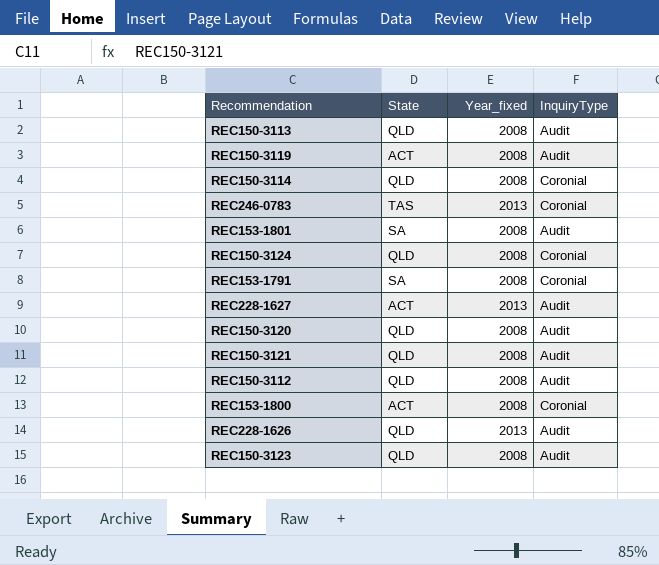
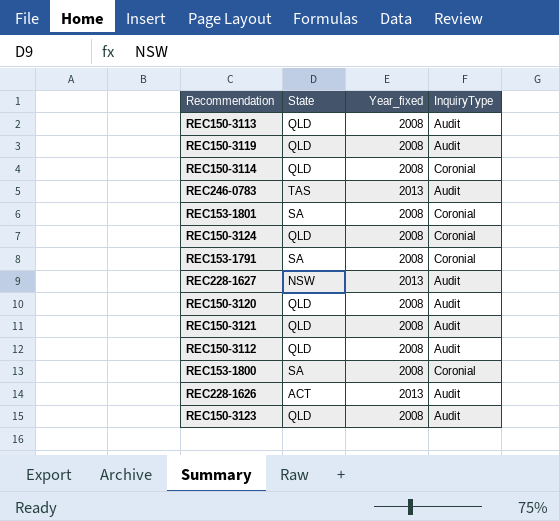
REC150-3119 | State: ACT -> QLD
REC246-0783 | InquiryType: Coronial -> Audit
REC153-1801 | InquiryType: Audit -> Coronial
REC228-1627 | State: ACT -> NSW
REC153-1800 | State: ACT -> SA
REC228-1626 | State: QLD -> ACT

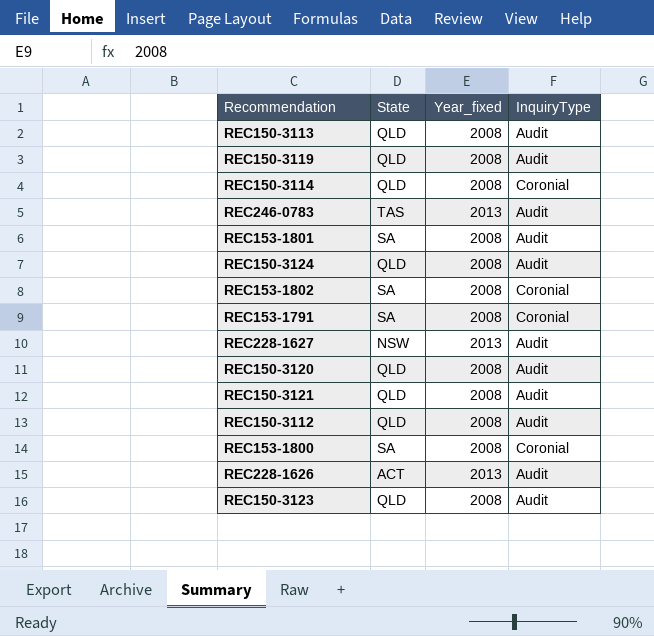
REC153-1801 | InquiryType: Coronial -> Audit
REC150-3124 | InquiryType: Coronial -> Audit
row REC153-1802: none -> SA | 2008 | Coronial

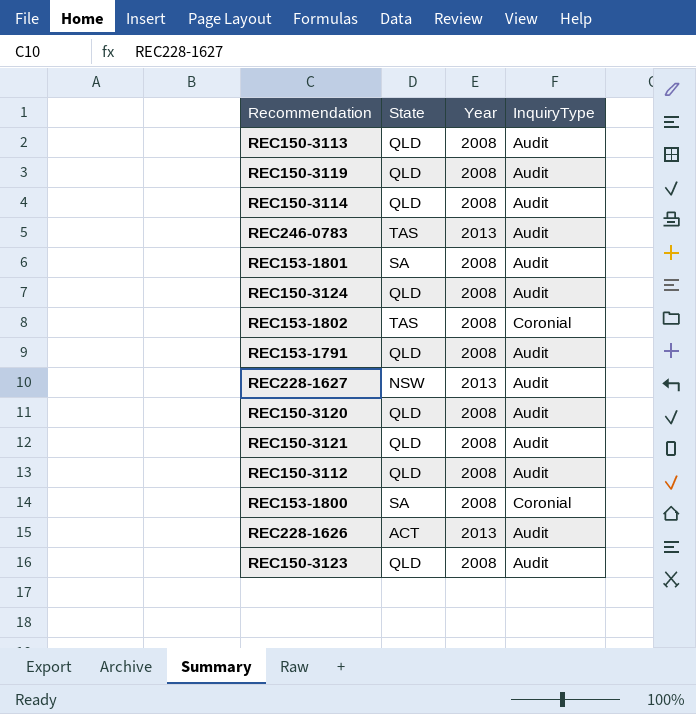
column name: Year_fixed -> Year
REC150-3114 | InquiryType: Coronial -> Audit
REC153-1802 | State: SA -> TAS
REC153-1791 | State: SA -> QLD
REC153-1791 | InquiryType: Coronial -> Audit

